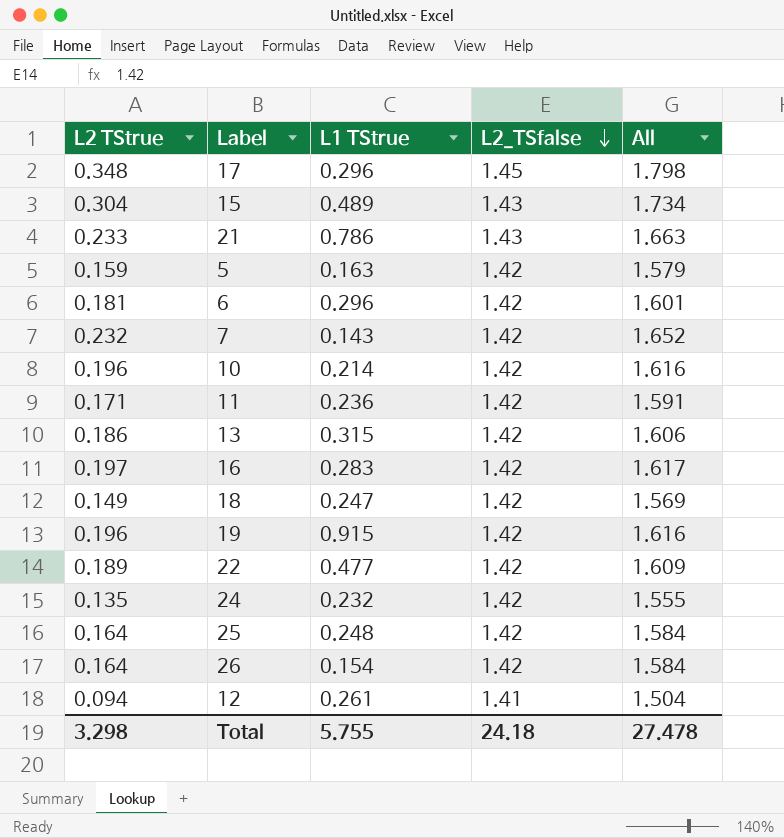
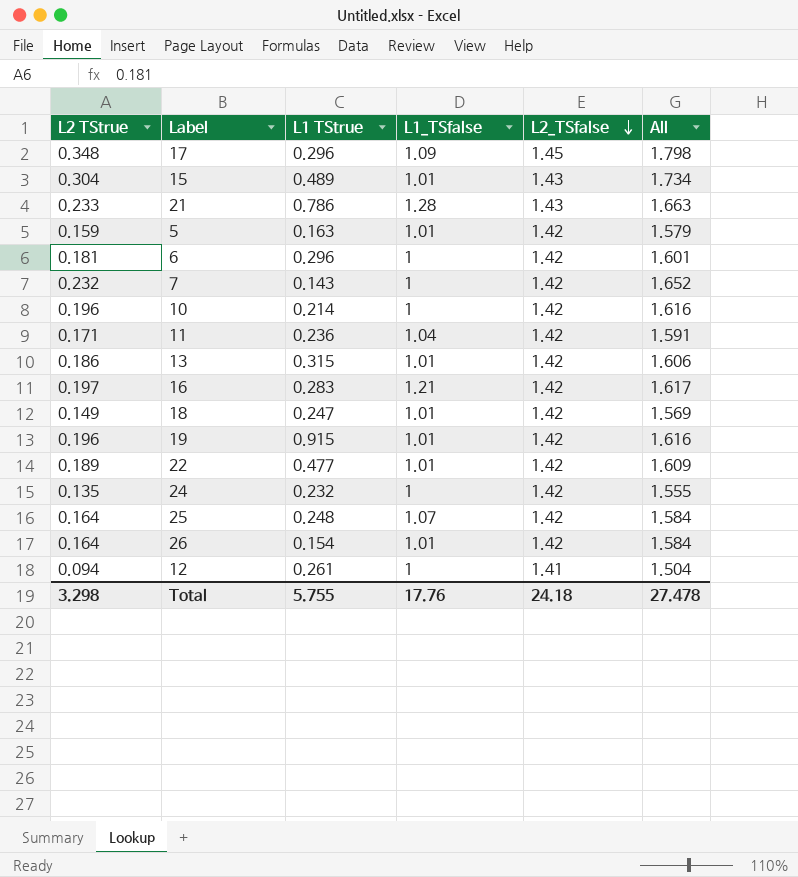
column L1_TSfalse | position: none -> 4

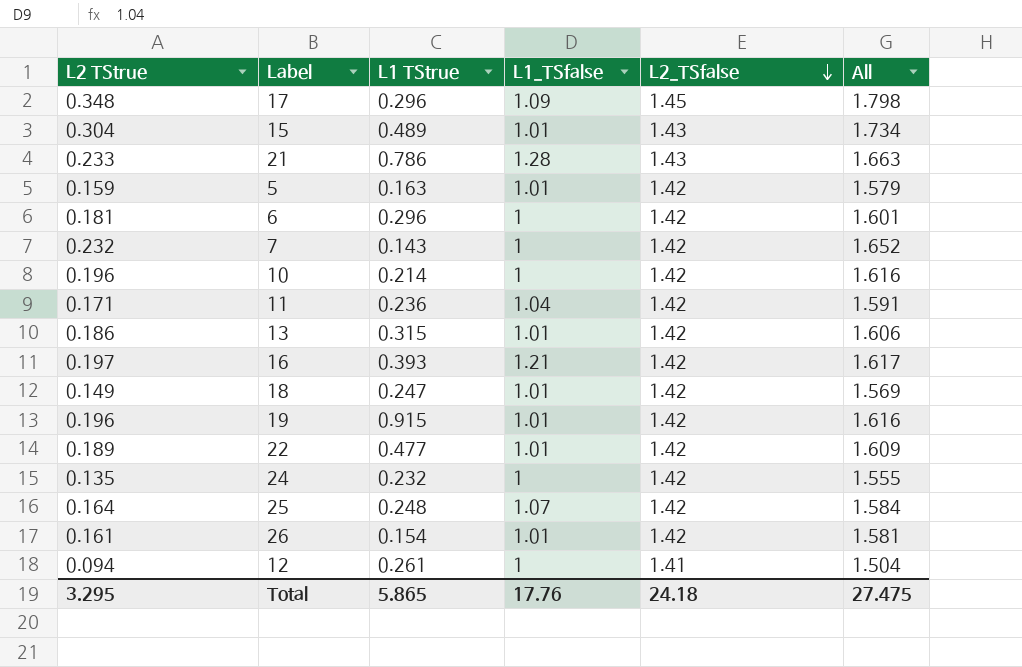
16 | L1 TStrue: 0.283 -> 0.393
26 | L2 TStrue: 0.164 -> 0.161
26 | All: 1.584 -> 1.581
Total | L2 TStrue: 3.298 -> 3.295
Total | L1 TStrue: 5.755 -> 5.865
Total | All: 27.478 -> 27.475

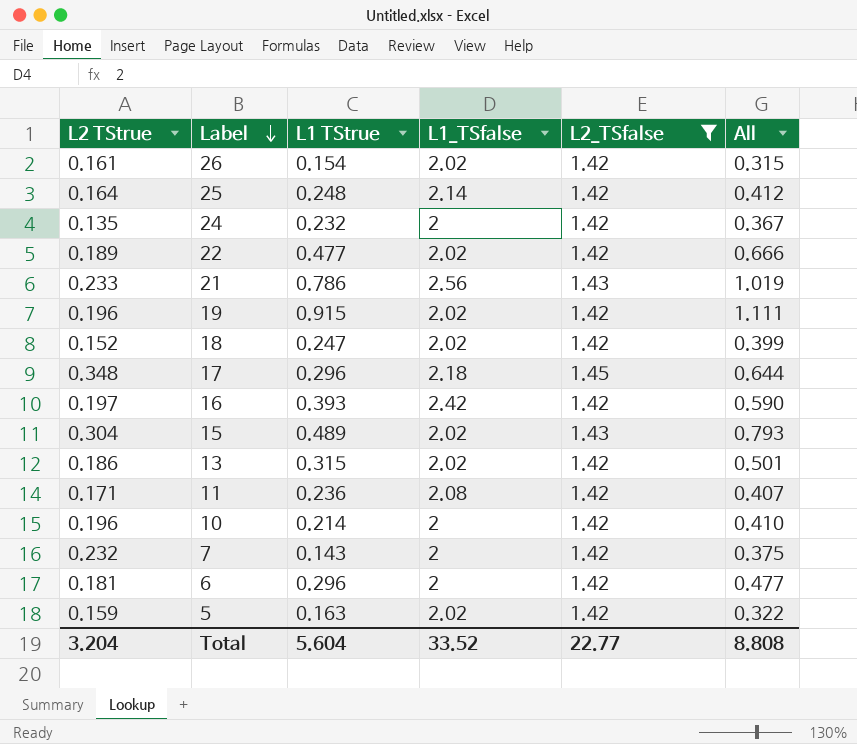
filter: none -> L2_TSfalse != 1.41
row order: L2_TSfalse descending -> Label descending
column All | formula: [L2 TStrue] + [L2_TSfalse] -> [L2 TStrue] + [L1 TStrue]
26 | L1_TSfalse: 1.01 -> 2.02
25 | L1_TSfalse: 1.07 -> 2.14
24 | L1_TSfalse: 1 -> 2
22 | L1_TSfalse: 1.01 -> 2.02
21 | L1_TSfalse: 1.28 -> 2.56
19 | L1_TSfalse: 1.01 -> 2.02
18 | L2 TStrue: 0.149 -> 0.152
18 | L1_TSfalse: 1.01 -> 2.02
17 | L1_TSfalse: 1.09 -> 2.18
16 | L1_TSfalse: 1.21 -> 2.42
15 | L1_TSfalse: 1.01 -> 2.02
13 | L1_TSfalse: 1.01 -> 2.02
11 | L1_TSfalse: 1.04 -> 2.08
10 | L1_TSfalse: 1 -> 2
7 | L1_TSfalse: 1 -> 2
6 | L1_TSfalse: 1 -> 2
5 | L1_TSfalse: 1.01 -> 2.02
Total | L2 TStrue: 3.295 -> 3.204
Total | L1 TStrue: 5.865 -> 5.604
Total | L1_TSfalse: 17.76 -> 33.52
Total | L2_TSfalse: 24.18 -> 22.77
Total | All: 27.475 -> 8.808

